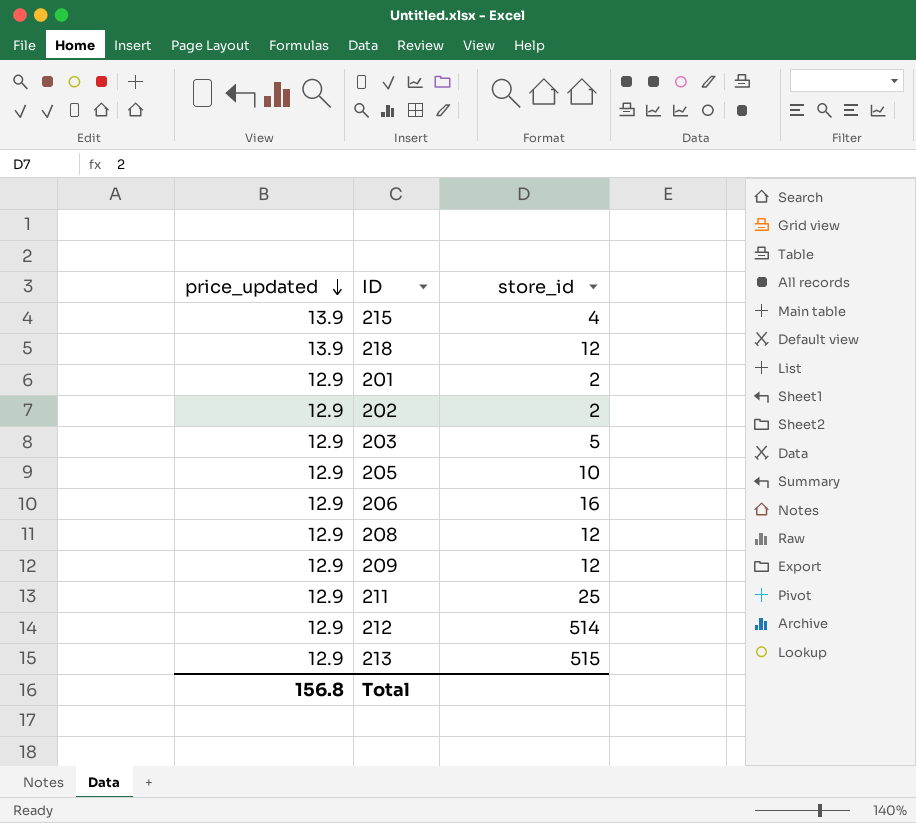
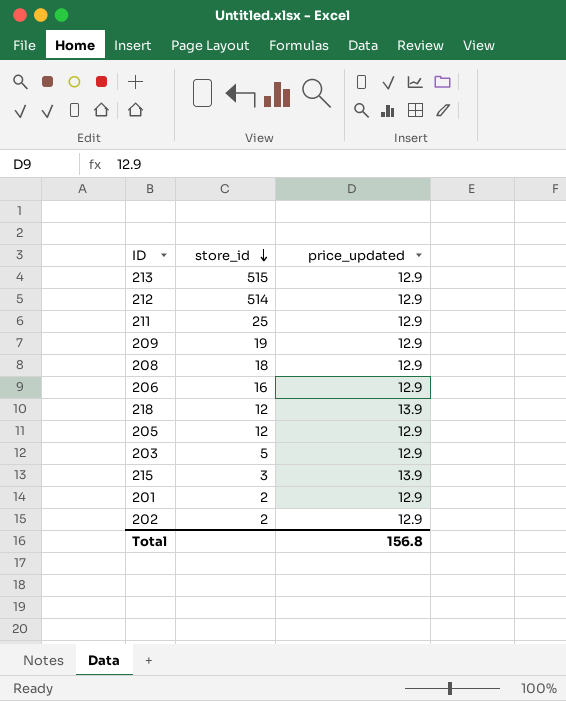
row order: price_updated descending -> store_id descending
column price_updated | position: 1 -> 3
209 | store_id: 12 -> 19
208 | store_id: 12 -> 18
205 | store_id: 10 -> 12
215 | store_id: 4 -> 3

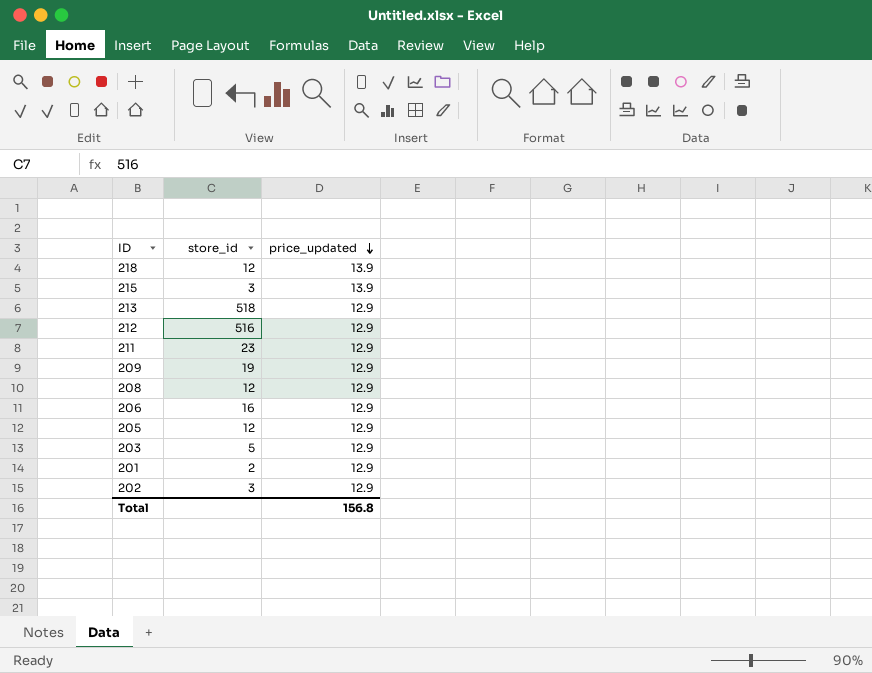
row order: store_id descending -> price_updated descending
213 | store_id: 515 -> 518
212 | store_id: 514 -> 516
211 | store_id: 25 -> 23
208 | store_id: 18 -> 12
202 | store_id: 2 -> 3

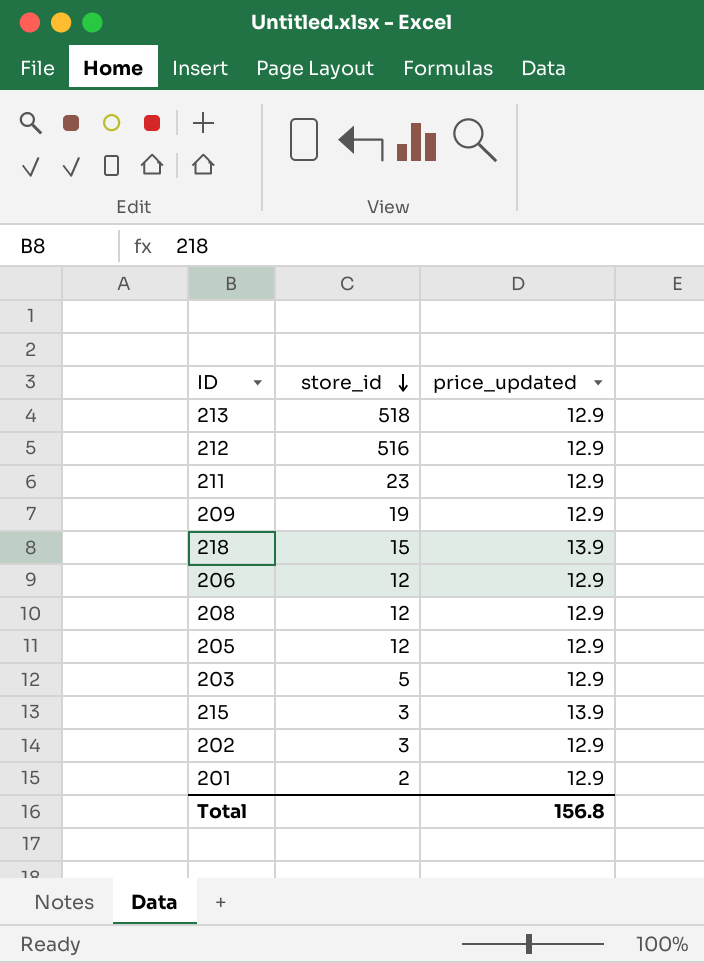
row order: price_updated descending -> store_id descending
218 | store_id: 12 -> 15
206 | store_id: 16 -> 12

